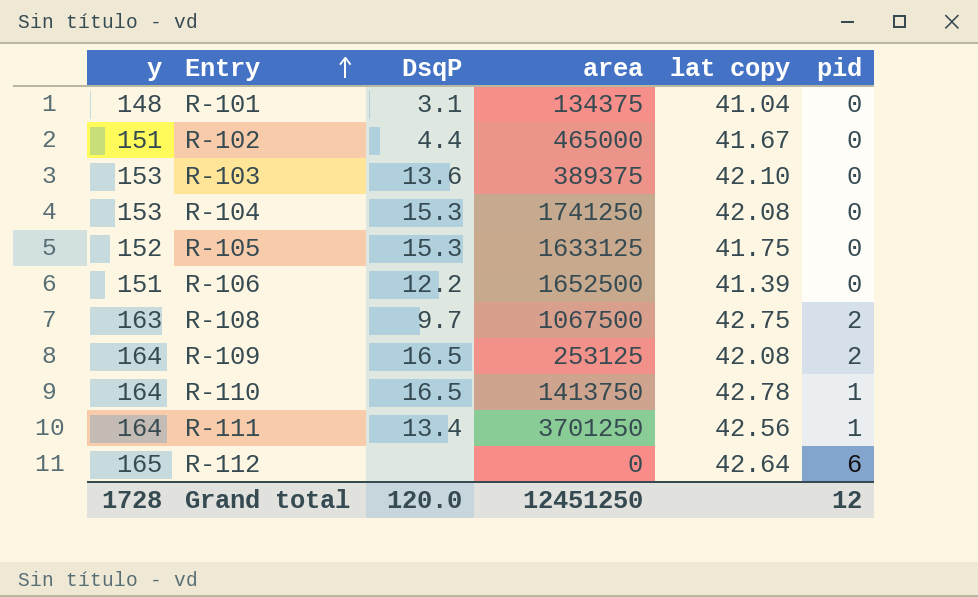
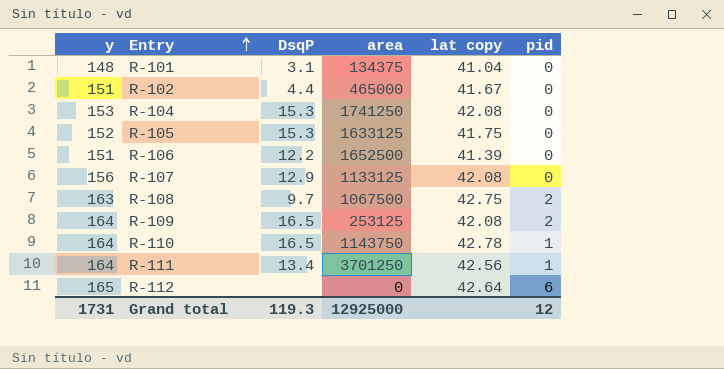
row R-103: 153 | 13.6 | 389375 | 42.10 | 0 -> none
row R-107: none -> 156 | 12.9 | 1133125 | 42.08 | 0
R-110 | area: 1413750 -> 1143750
Grand total | y: 1728 -> 1731
Grand total | DsqP: 120.0 -> 119.3
Grand total | area: 12451250 -> 12925000

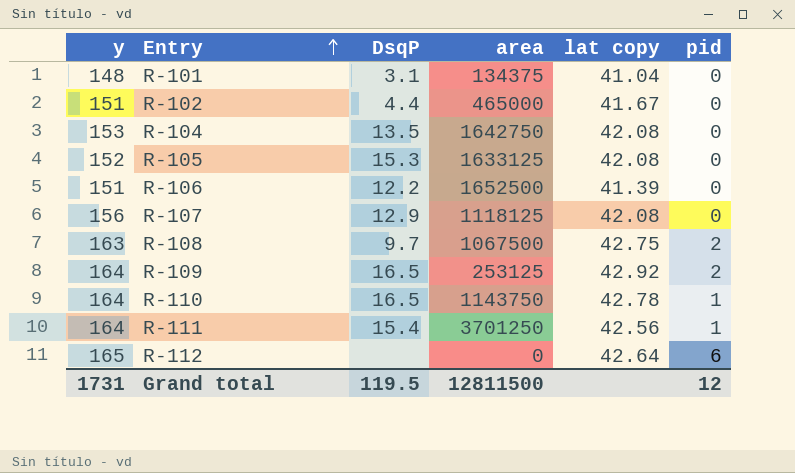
R-104 | DsqP: 15.3 -> 13.5
R-104 | area: 1741250 -> 1642750
R-105 | lat copy: 41.75 -> 42.08
R-107 | area: 1133125 -> 1118125
R-109 | lat copy: 42.08 -> 42.92
R-111 | DsqP: 13.4 -> 15.4
Grand total | DsqP: 119.3 -> 119.5
Grand total | area: 12925000 -> 12811500

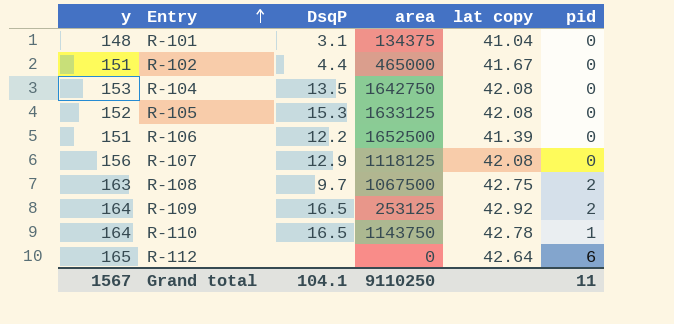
row R-111: 164 | 15.4 | 3701250 | 42.56 | 1 -> none
Grand total | y: 1731 -> 1567
Grand total | DsqP: 119.5 -> 104.1
Grand total | area: 12811500 -> 9110250
Grand total | pid: 12 -> 11

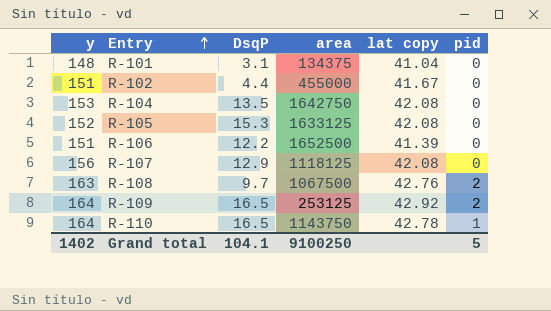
row R-112: 165 | none | 0 | 42.64 | 6 -> none
R-102 | area: 465000 -> 455000
R-108 | lat copy: 42.75 -> 42.76
Grand total | y: 1567 -> 1402
Grand total | area: 9110250 -> 9100250
Grand total | pid: 11 -> 5

